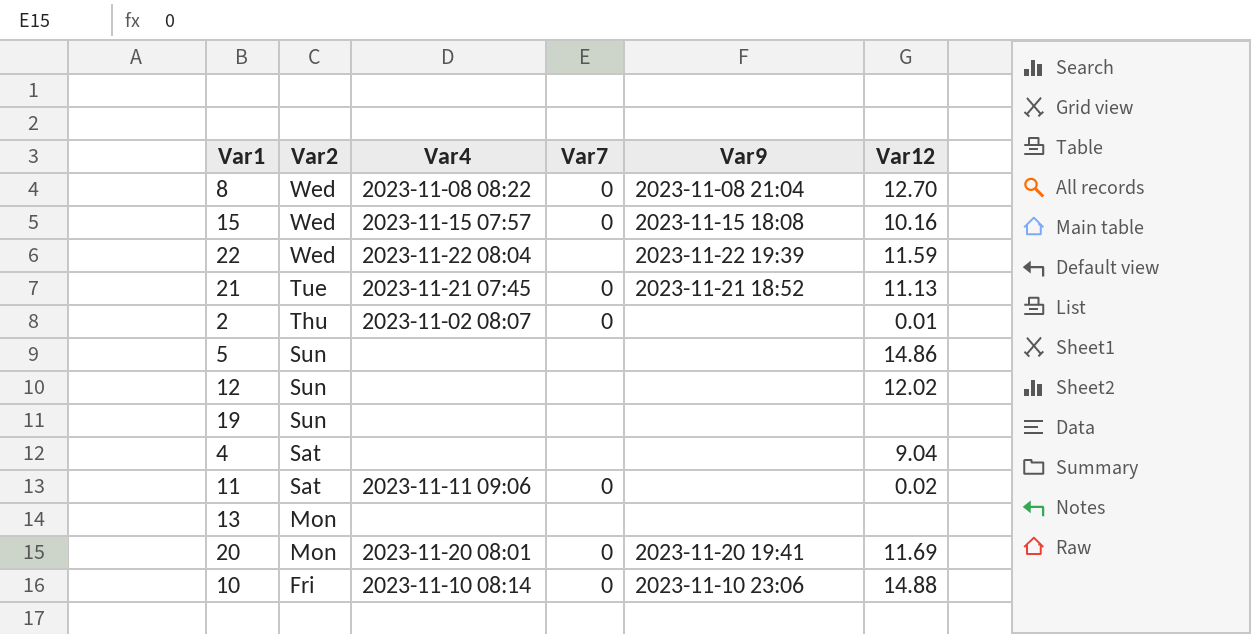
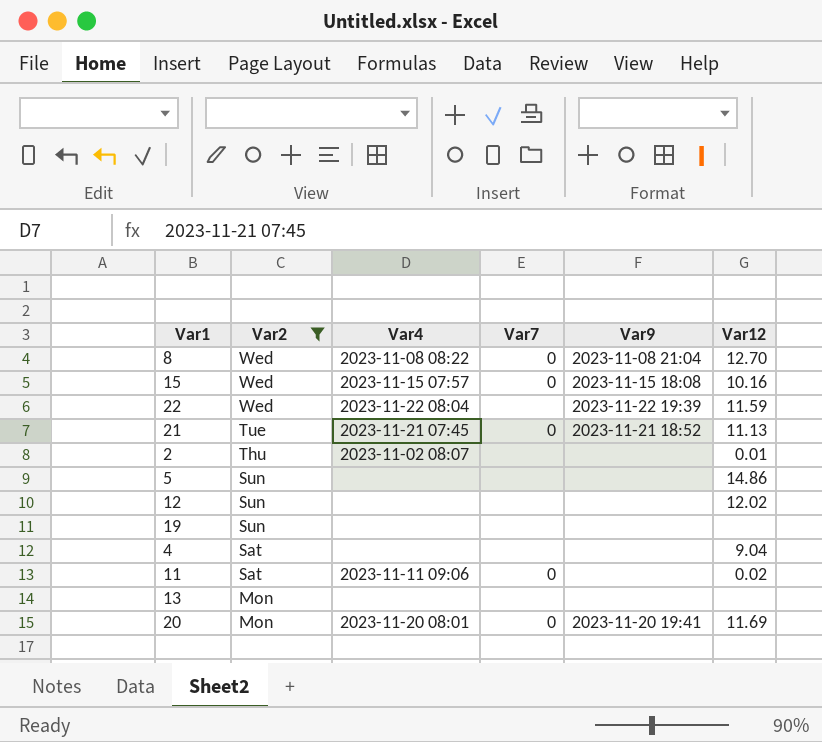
filter: none -> Var2 != Fri
2 | Var7: 0 -> none

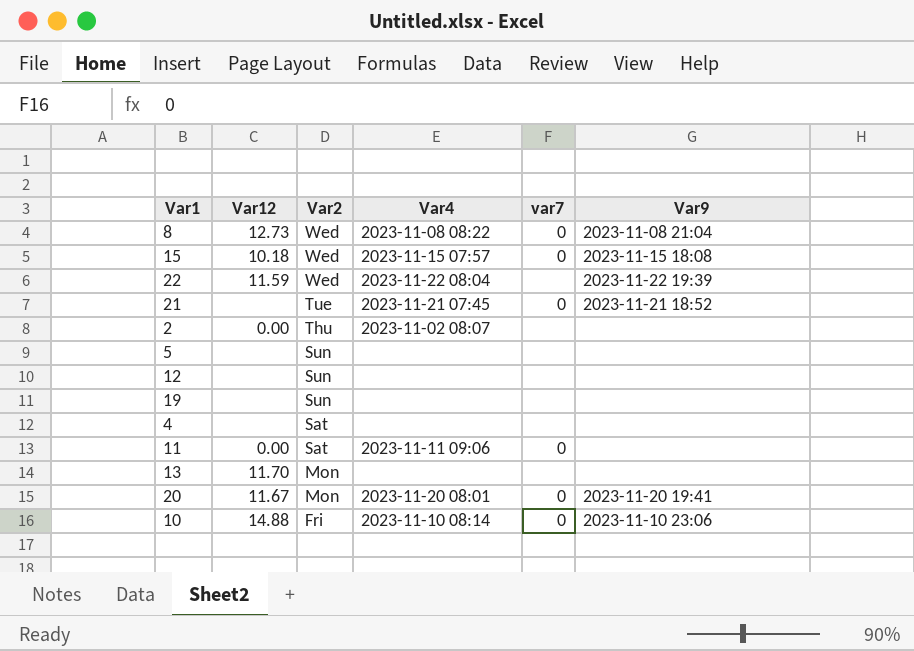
filter: Var2 != Fri -> none
column Var12 | position: 6 -> 2
column name: Var7 -> var7
8 | Var12: 12.70 -> 12.73
15 | Var12: 10.16 -> 10.18
21 | Var12: 11.13 -> none
2 | Var12: 0.01 -> 0.00
5 | Var12: 14.86 -> none
12 | Var12: 12.02 -> none
4 | Var12: 9.04 -> none
11 | Var12: 0.02 -> 0.00
13 | Var12: none -> 11.70
20 | Var12: 11.69 -> 11.67

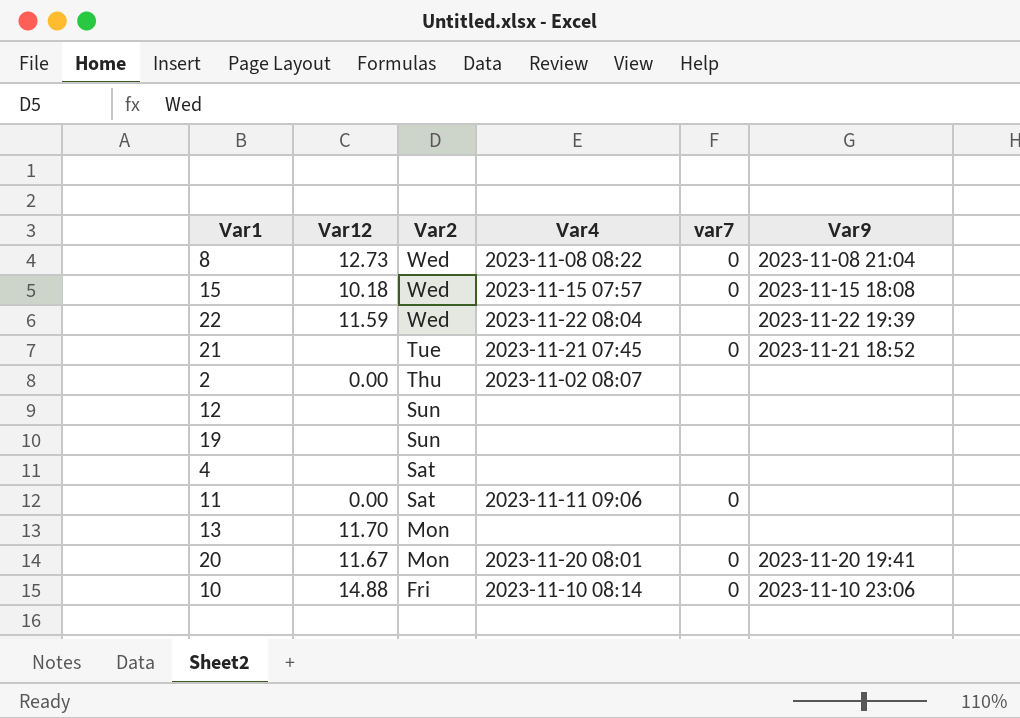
row 5: none | Sun | none | none | none -> none

